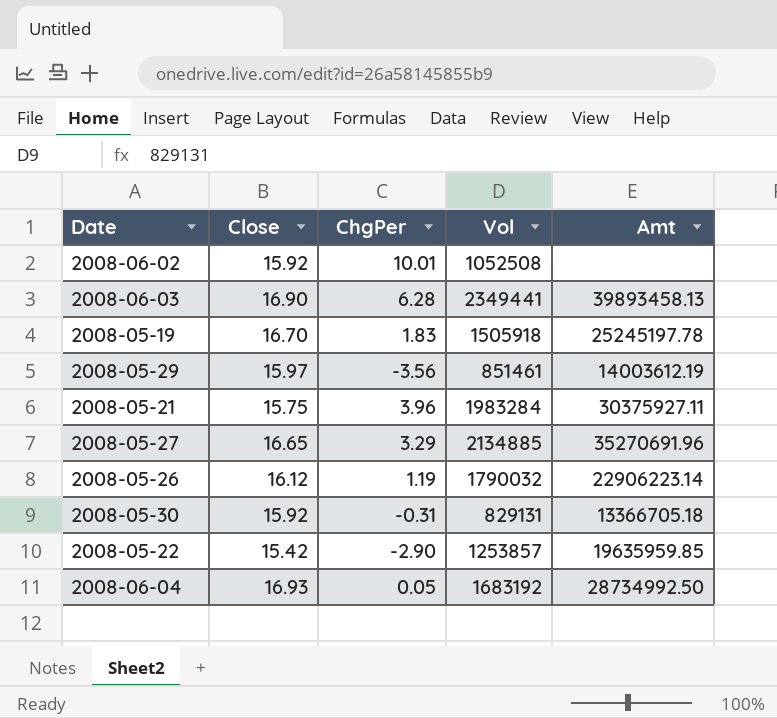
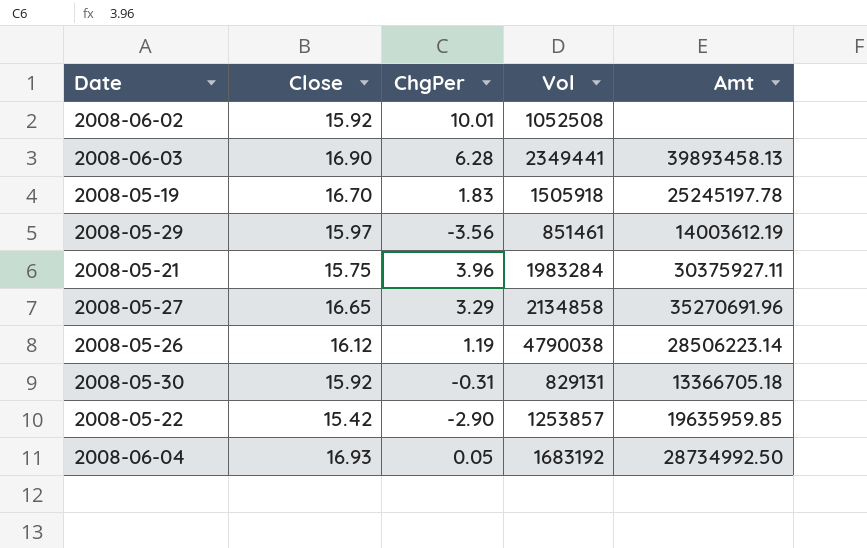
2008-05-27 | Vol: 2134885 -> 2134858
2008-05-26 | Vol: 1790032 -> 4790038
2008-05-26 | Amt: 22906223.14 -> 28506223.14

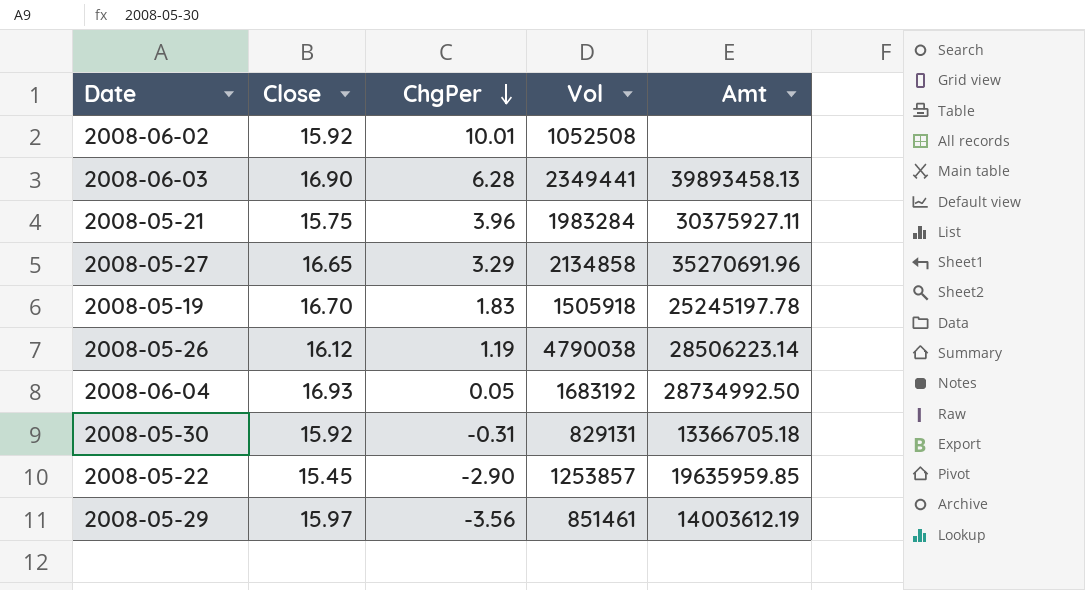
row order: none -> ChgPer descending
2008-05-22 | Close: 15.42 -> 15.45

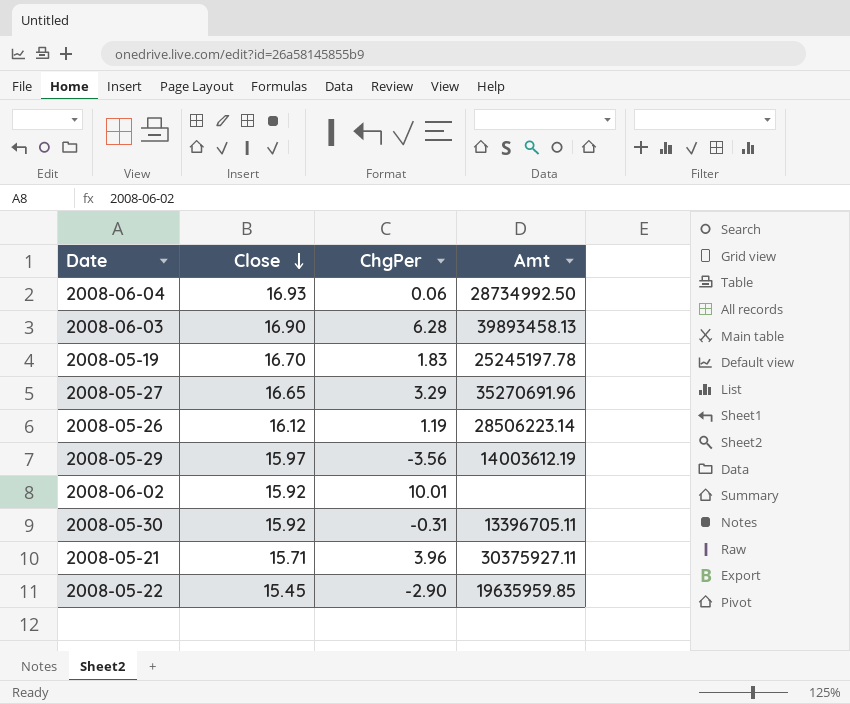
row order: ChgPer descending -> Close descending
column Vol | position: 4 -> none
2008-06-04 | ChgPer: 0.05 -> 0.06
2008-05-30 | Amt: 13366705.18 -> 13396705.11
2008-05-21 | Close: 15.75 -> 15.71

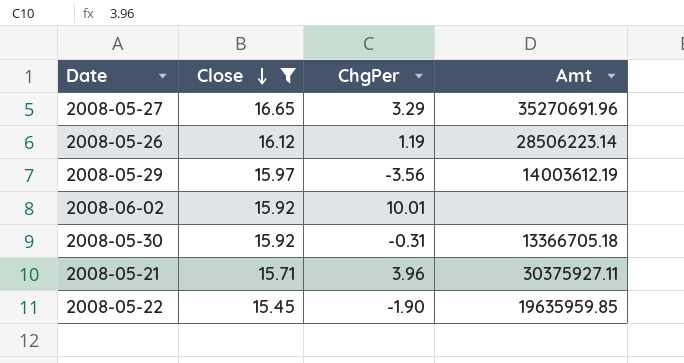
filter: none -> Close <= 16.65
2008-05-30 | Amt: 13396705.11 -> 13366705.18
2008-05-22 | ChgPer: -2.90 -> -1.90

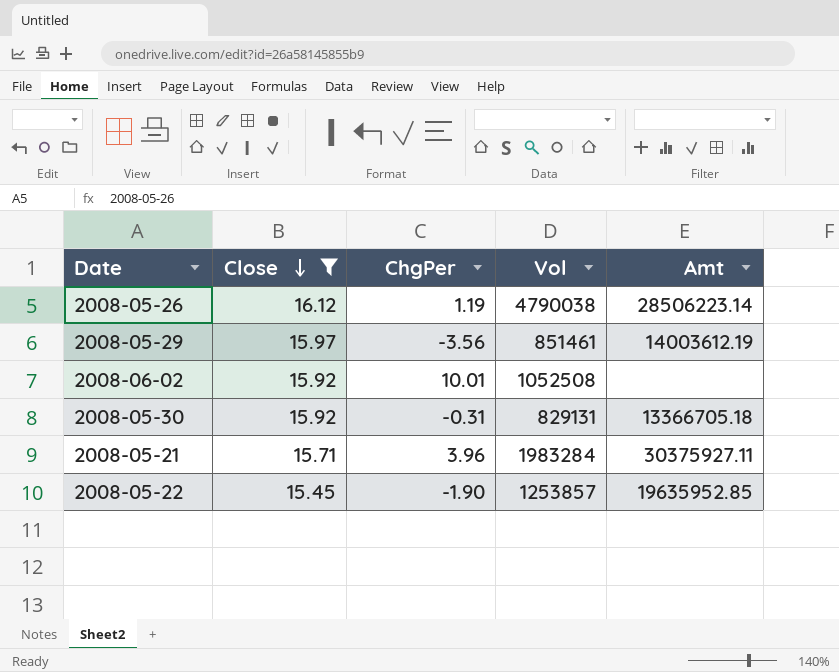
column Vol | position: none -> 4
row 2008-05-27: 16.65 | 3.29 | 35270691.96 -> none
2008-05-22 | Amt: 19635959.85 -> 19635952.85

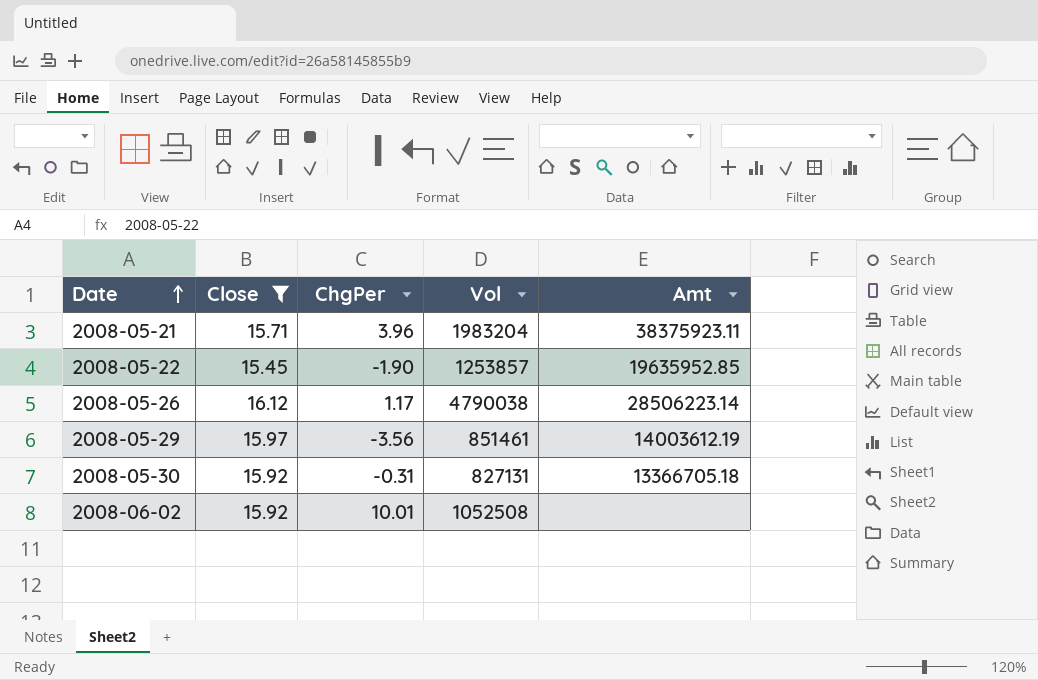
row order: Close descending -> Date ascending
2008-05-21 | Vol: 1983284 -> 1983204
2008-05-21 | Amt: 30375927.11 -> 38375923.11
2008-05-26 | ChgPer: 1.19 -> 1.17
2008-05-30 | Vol: 829131 -> 827131

